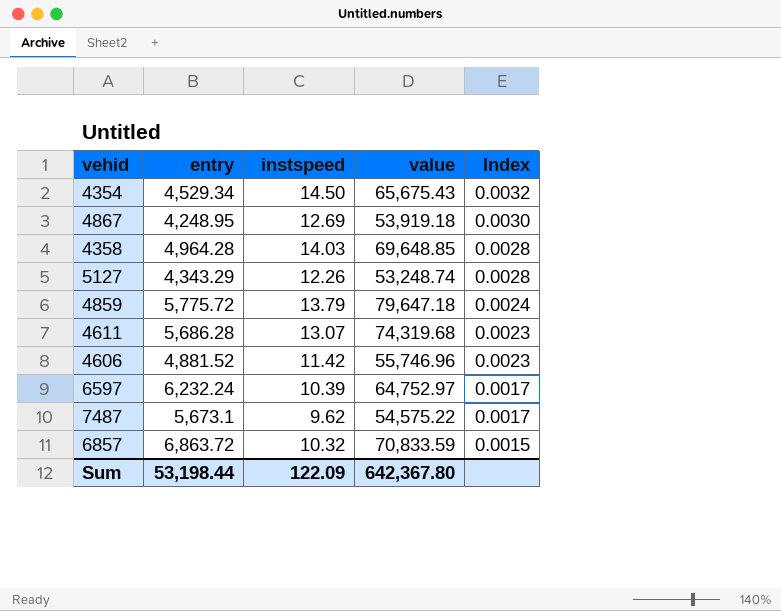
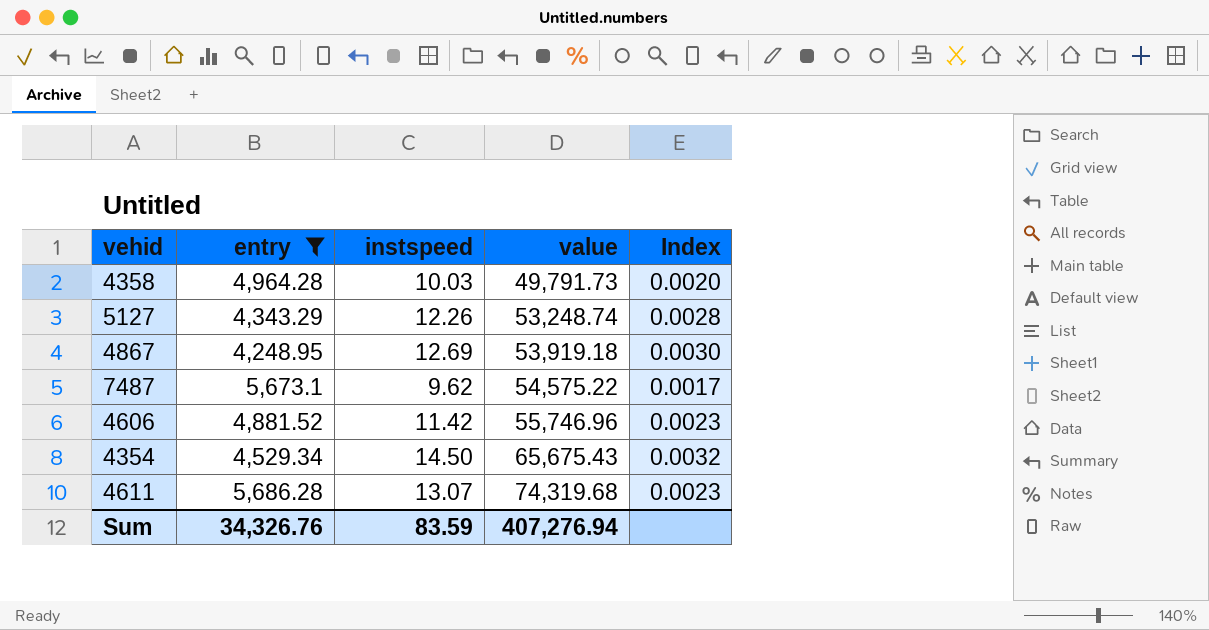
filter: none -> entry <= 5,686.28
row order: Index descending -> value ascending
4358 | instspeed: 14.03 -> 10.03
4358 | value: 69,648.85 -> 49,791.73
4358 | Index: 0.0028 -> 0.0020
Sum | entry: 53,198.44 -> 34,326.76
Sum | instspeed: 122.09 -> 83.59
Sum | value: 642,367.80 -> 407,276.94

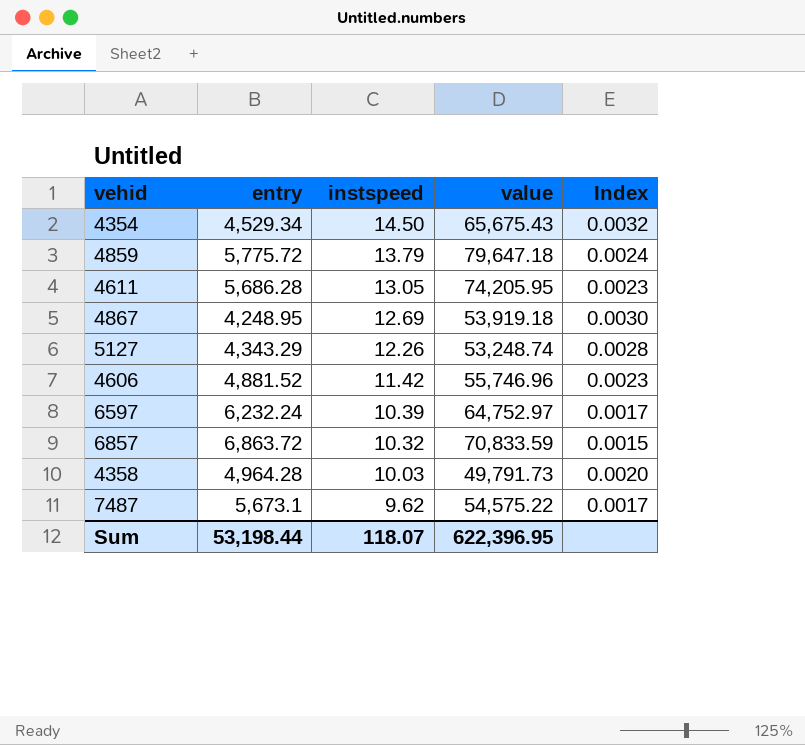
filter: entry <= 5,686.28 -> none
row order: value ascending -> instspeed descending
4611 | instspeed: 13.07 -> 13.05
4611 | value: 74,319.68 -> 74,205.95
Sum | entry: 34,326.76 -> 53,198.44
Sum | instspeed: 83.59 -> 118.07
Sum | value: 407,276.94 -> 622,396.95

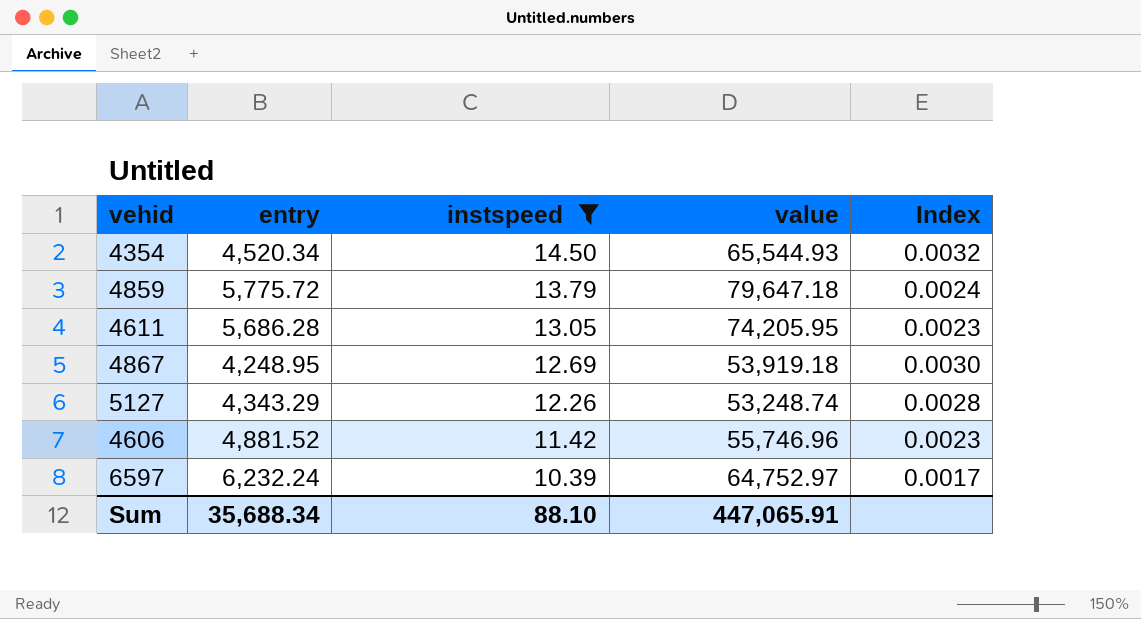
filter: none -> instspeed >= 10.39
4354 | entry: 4,529.34 -> 4,520.34
4354 | value: 65,675.43 -> 65,544.93
Sum | entry: 53,198.44 -> 35,688.34
Sum | instspeed: 118.07 -> 88.10
Sum | value: 622,396.95 -> 447,065.91

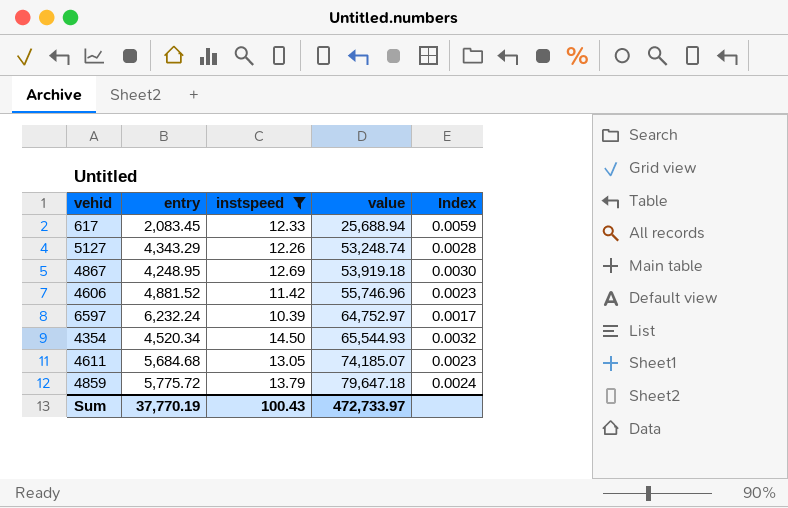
row order: instspeed descending -> value ascending
row 617: none -> 2,083.45 | 12.33 | 25,688.94 | 0.0059
4611 | entry: 5,686.28 -> 5,684.68
4611 | value: 74,205.95 -> 74,185.07
Sum | entry: 35,688.34 -> 37,770.19
Sum | instspeed: 88.10 -> 100.43
Sum | value: 447,065.91 -> 472,733.97

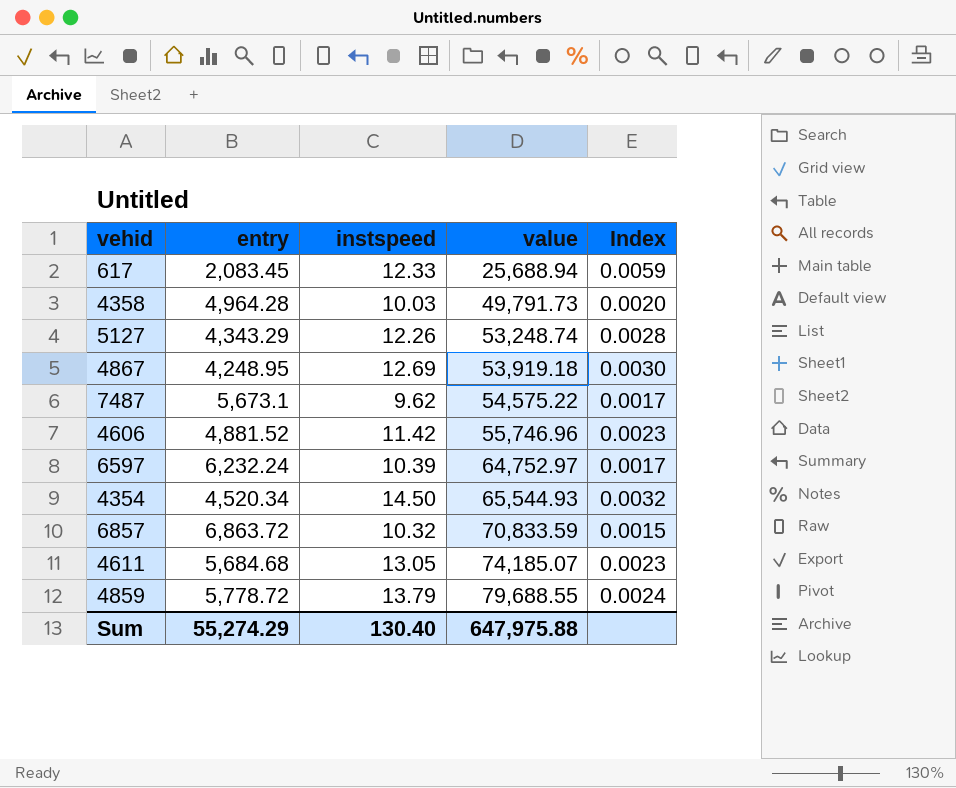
filter: instspeed >= 10.39 -> none
4859 | entry: 5,775.72 -> 5,778.72
4859 | value: 79,647.18 -> 79,688.55
Sum | entry: 37,770.19 -> 55,274.29
Sum | instspeed: 100.43 -> 130.40
Sum | value: 472,733.97 -> 647,975.88

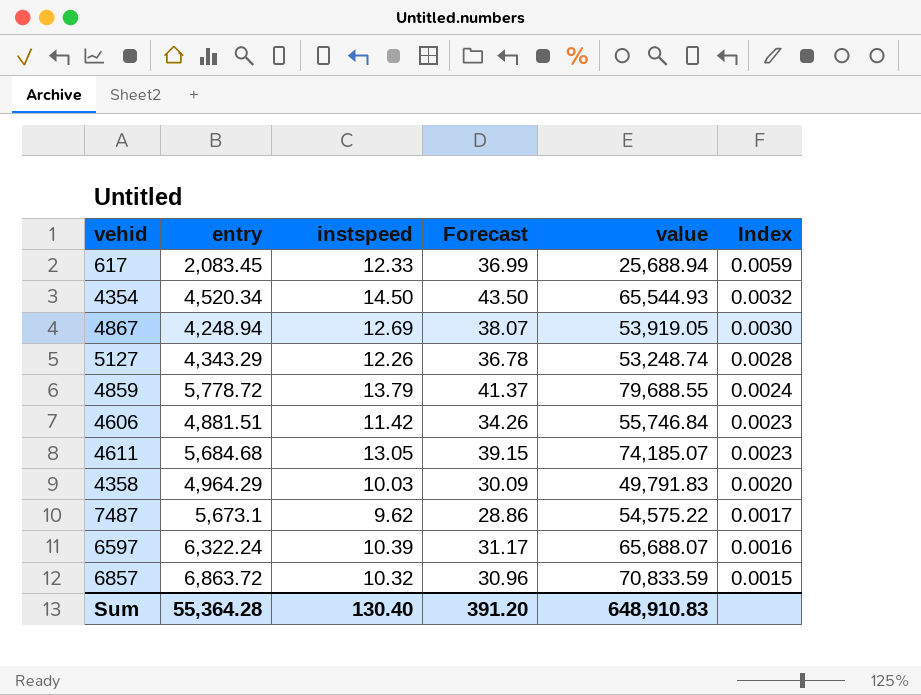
row order: value ascending -> Index descending
column Forecast | formula: none -> [instspeed] * 3
4867 | entry: 4,248.95 -> 4,248.94
4867 | value: 53,919.18 -> 53,919.05
4606 | entry: 4,881.52 -> 4,881.51
4606 | value: 55,746.96 -> 55,746.84
4358 | entry: 4,964.28 -> 4,964.29
4358 | value: 49,791.73 -> 49,791.83
6597 | entry: 6,232.24 -> 6,322.24
6597 | value: 64,752.97 -> 65,688.07
6597 | Index: 0.0017 -> 0.0016
Sum | entry: 55,274.29 -> 55,364.28
Sum | value: 647,975.88 -> 648,910.83

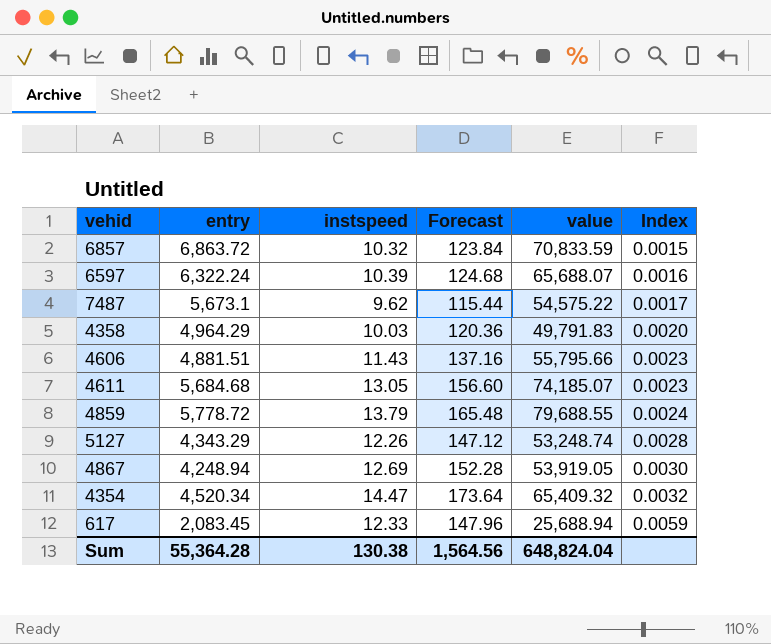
row order: Index descending -> Index ascending
column Forecast | formula: [instspeed] * 3 -> [instspeed] * 12
4606 | instspeed: 11.42 -> 11.43
4606 | value: 55,746.84 -> 55,795.66
4354 | instspeed: 14.50 -> 14.47
4354 | value: 65,544.93 -> 65,409.32
Sum | instspeed: 130.40 -> 130.38
Sum | Forecast: 391.20 -> 1,564.56
Sum | value: 648,910.83 -> 648,824.04

